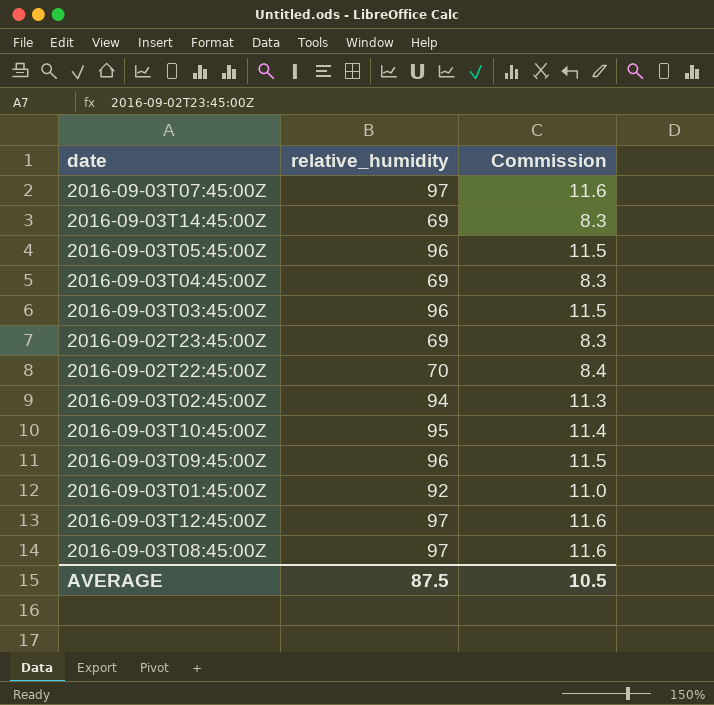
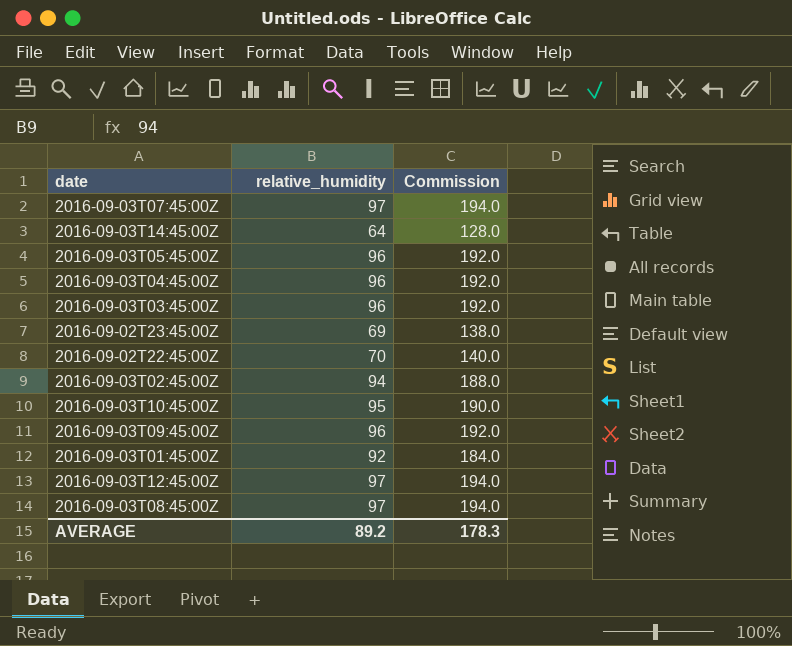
column Commission | formula: [relative_humidity] * 0.12 -> [relative_humidity] * 2
2016-09-03T14:45:00Z | relative_humidity: 69 -> 64
2016-09-03T04:45:00Z | relative_humidity: 69 -> 96
AVERAGE | relative_humidity: 87.5 -> 89.2
AVERAGE | Commission: 10.5 -> 178.3

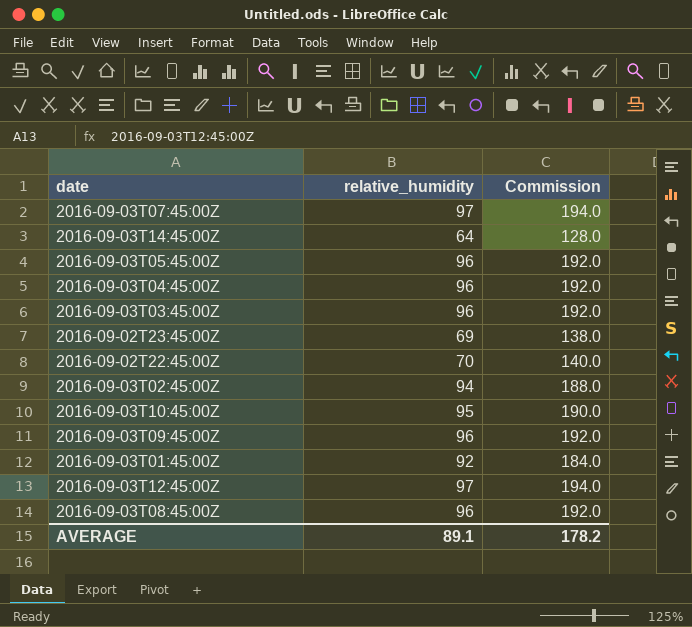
2016-09-03T08:45:00Z | relative_humidity: 97 -> 96
2016-09-03T08:45:00Z | Commission: 194.0 -> 192.0
AVERAGE | relative_humidity: 89.2 -> 89.1
AVERAGE | Commission: 178.3 -> 178.2

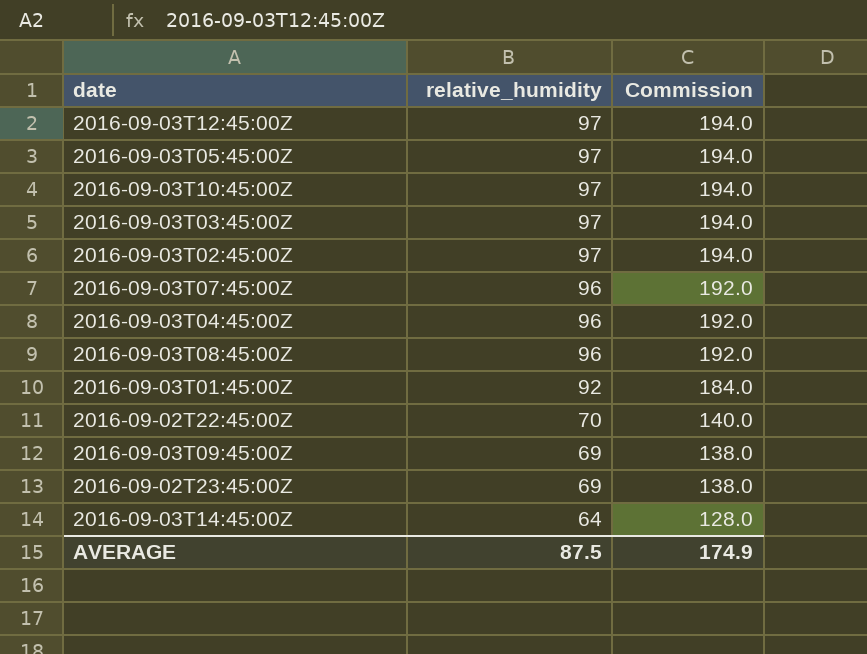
row order: none -> relative_humidity descending
2016-09-03T05:45:00Z | relative_humidity: 96 -> 97
2016-09-03T05:45:00Z | Commission: 192.0 -> 194.0
2016-09-03T10:45:00Z | relative_humidity: 95 -> 97
2016-09-03T10:45:00Z | Commission: 190.0 -> 194.0
2016-09-03T03:45:00Z | relative_humidity: 96 -> 97
2016-09-03T03:45:00Z | Commission: 192.0 -> 194.0
2016-09-03T02:45:00Z | relative_humidity: 94 -> 97
2016-09-03T02:45:00Z | Commission: 188.0 -> 194.0
2016-09-03T07:45:00Z | relative_humidity: 97 -> 96
2016-09-03T07:45:00Z | Commission: 194.0 -> 192.0
2016-09-03T09:45:00Z | relative_humidity: 96 -> 69
2016-09-03T09:45:00Z | Commission: 192.0 -> 138.0
AVERAGE | relative_humidity: 89.1 -> 87.5
AVERAGE | Commission: 178.2 -> 174.9

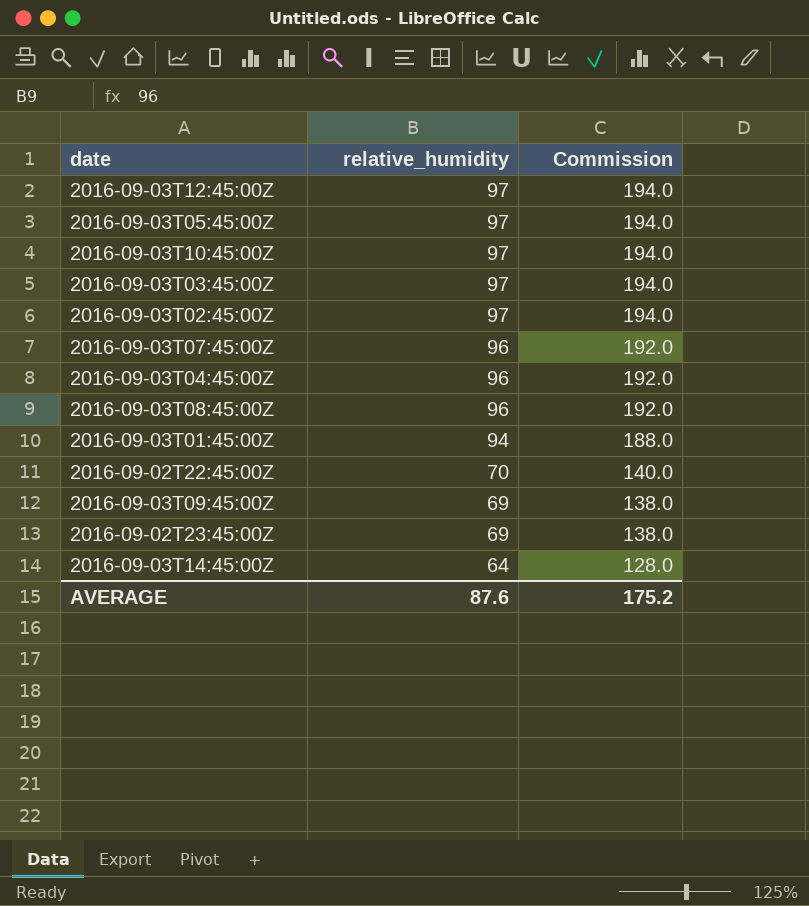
2016-09-03T01:45:00Z | relative_humidity: 92 -> 94
2016-09-03T01:45:00Z | Commission: 184.0 -> 188.0
AVERAGE | relative_humidity: 87.5 -> 87.6
AVERAGE | Commission: 174.9 -> 175.2

